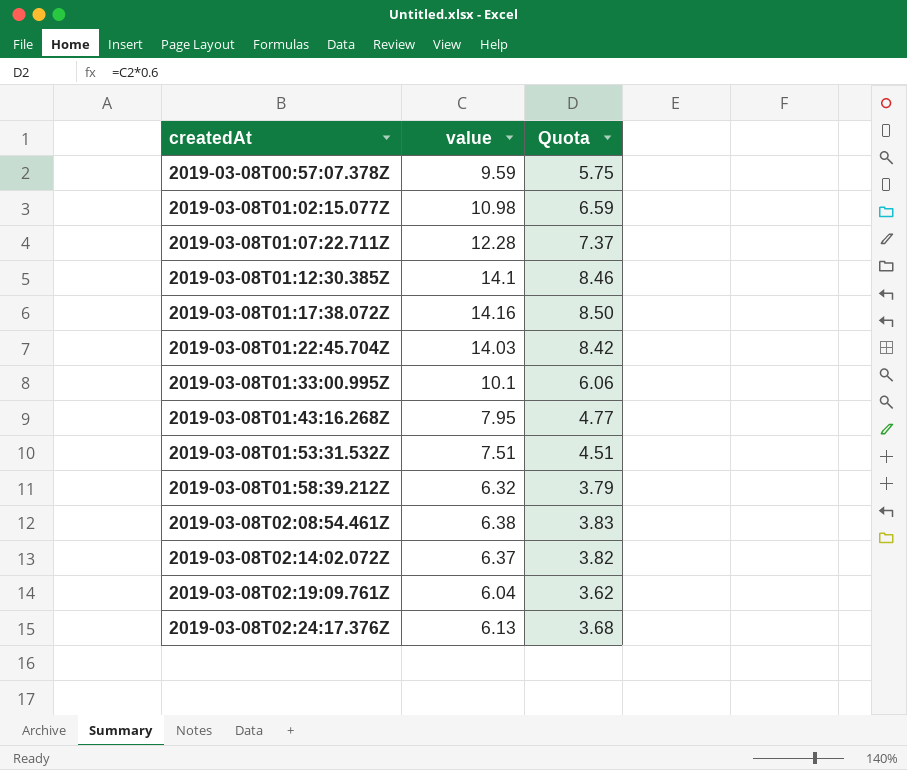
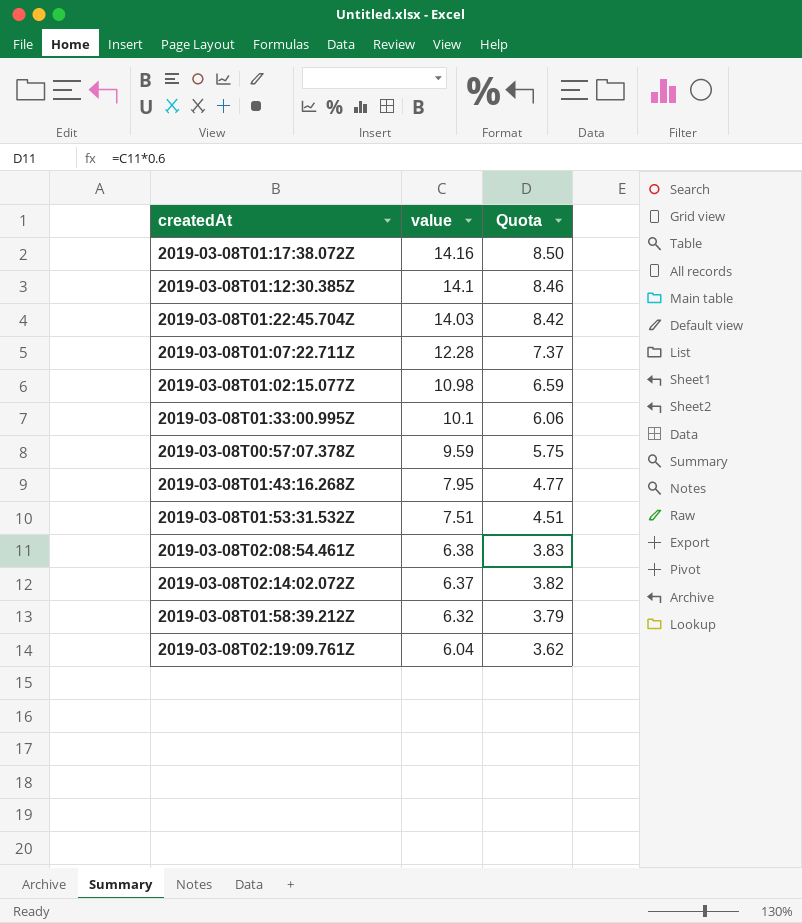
row order: createdAt ascending -> value descending
row 2019-03-08T02:24:17.376Z: 6.13 | 3.68 -> none

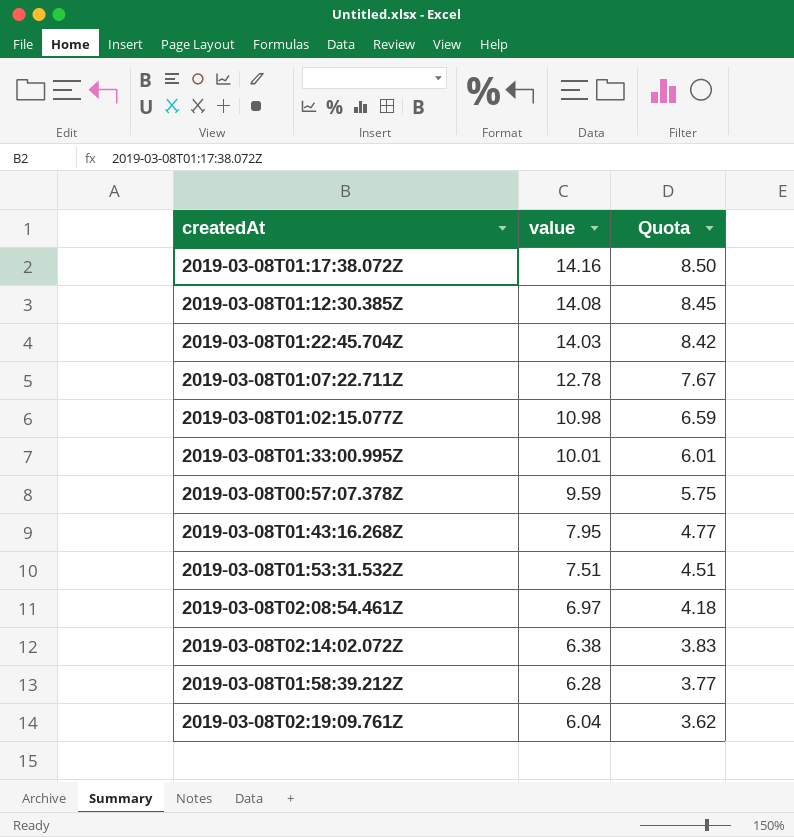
2019-03-08T01:12:30.385Z | value: 14.1 -> 14.08
2019-03-08T01:12:30.385Z | Quota: 8.46 -> 8.45
2019-03-08T01:07:22.711Z | value: 12.28 -> 12.78
2019-03-08T01:07:22.711Z | Quota: 7.37 -> 7.67
2019-03-08T01:33:00.995Z | value: 10.1 -> 10.01
2019-03-08T01:33:00.995Z | Quota: 6.06 -> 6.01
2019-03-08T02:08:54.461Z | value: 6.38 -> 6.97
2019-03-08T02:08:54.461Z | Quota: 3.83 -> 4.18
2019-03-08T02:14:02.072Z | value: 6.37 -> 6.38
2019-03-08T02:14:02.072Z | Quota: 3.82 -> 3.83
2019-03-08T01:58:39.212Z | value: 6.32 -> 6.28
2019-03-08T01:58:39.212Z | Quota: 3.79 -> 3.77

